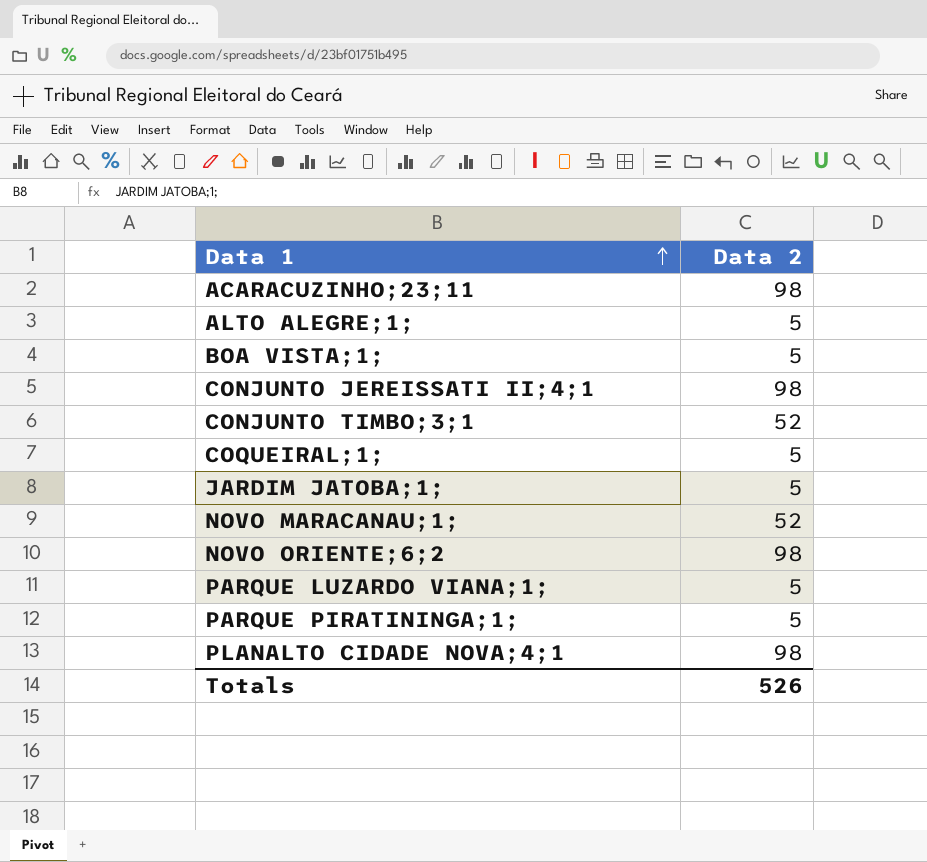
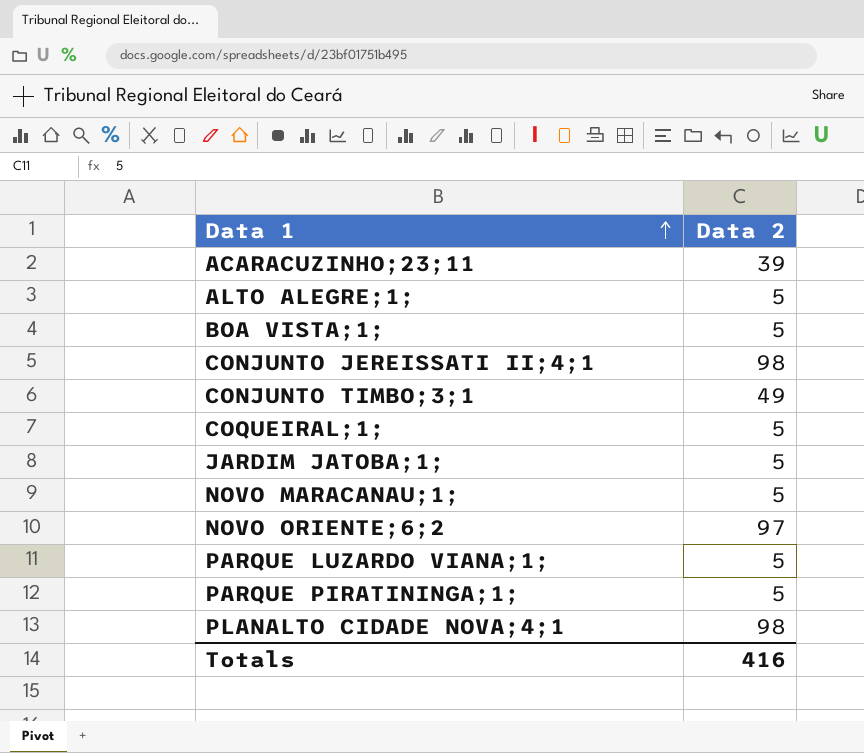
ACARACUZINHO;23;11 | Data 2: 98 -> 39
CONJUNTO TIMBO;3;1 | Data 2: 52 -> 49
NOVO MARACANAU;1; | Data 2: 52 -> 5
NOVO ORIENTE;6;2 | Data 2: 98 -> 97
Totals | Data 2: 526 -> 416

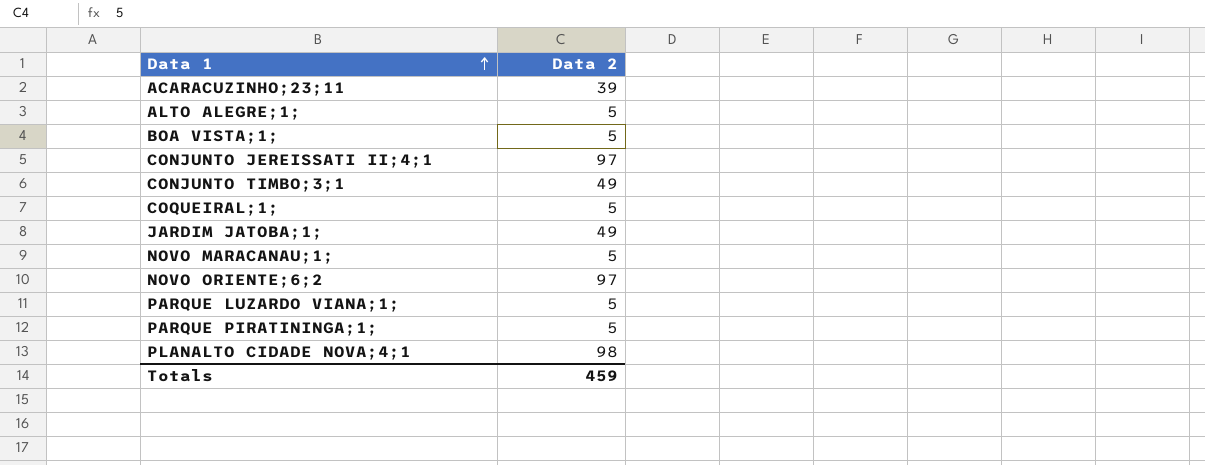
CONJUNTO JEREISSATI II;4;1 | Data 2: 98 -> 97
JARDIM JATOBA;1; | Data 2: 5 -> 49
Totals | Data 2: 416 -> 459

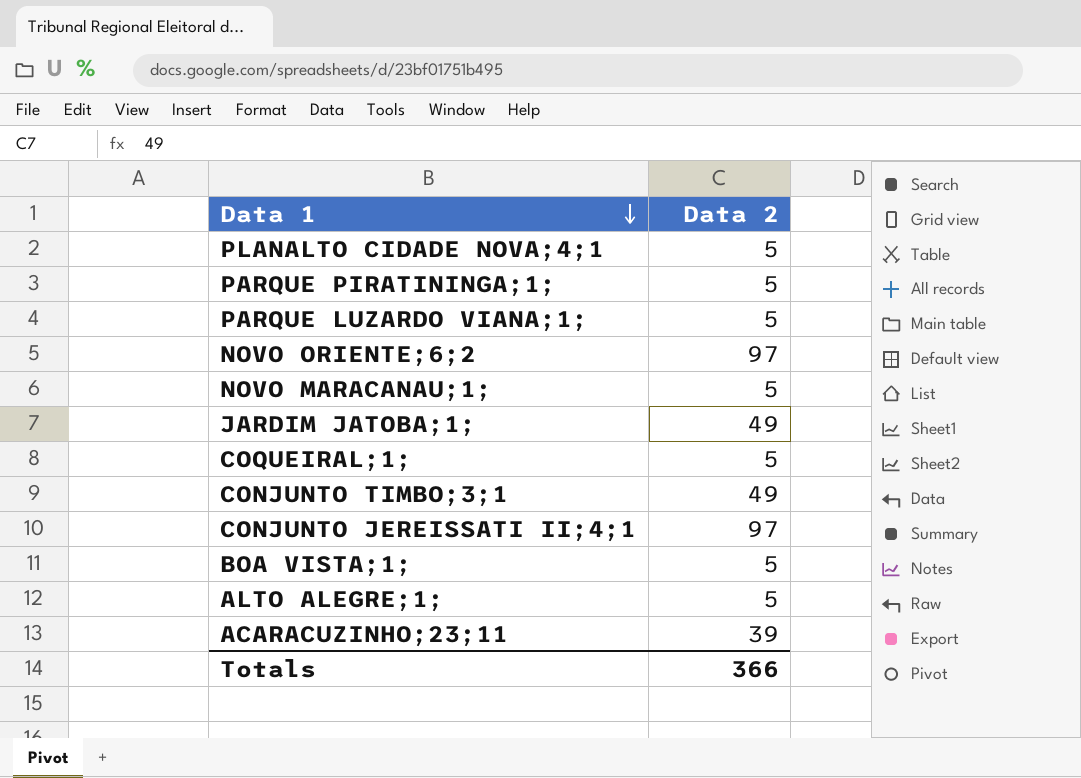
row order: Data 1 ascending -> Data 1 descending
PLANALTO CIDADE NOVA;4;1 | Data 2: 98 -> 5
Totals | Data 2: 459 -> 366

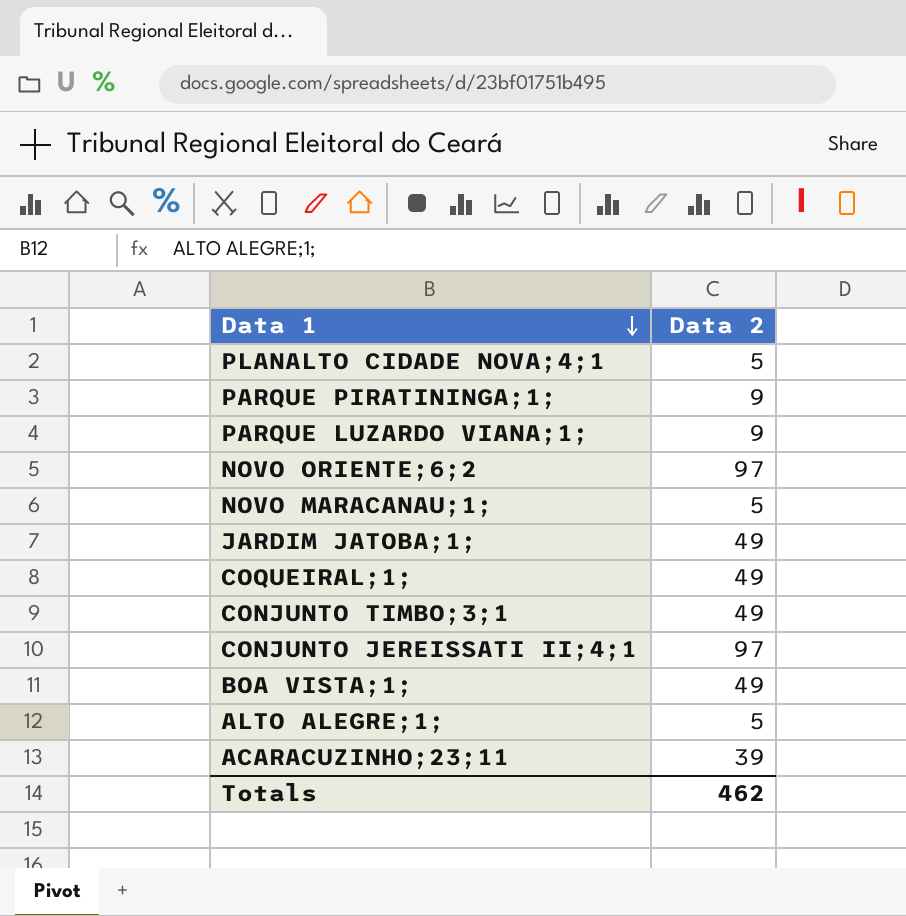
PARQUE PIRATININGA;1; | Data 2: 5 -> 9
PARQUE LUZARDO VIANA;1; | Data 2: 5 -> 9
COQUEIRAL;1; | Data 2: 5 -> 49
BOA VISTA;1; | Data 2: 5 -> 49
Totals | Data 2: 366 -> 462

